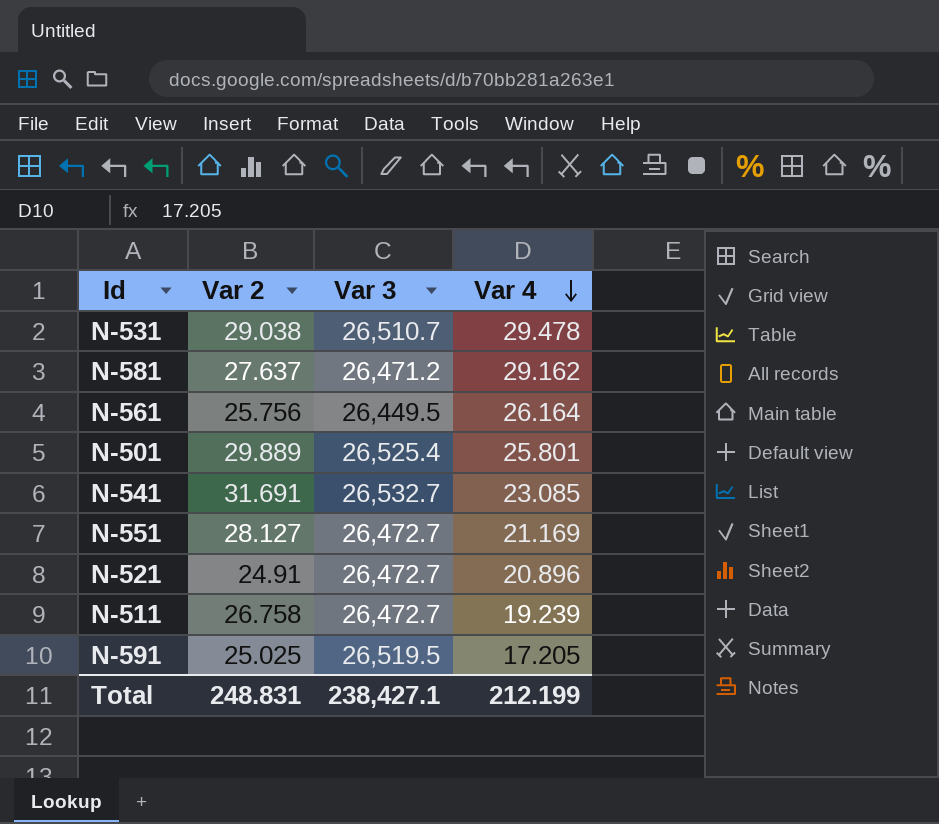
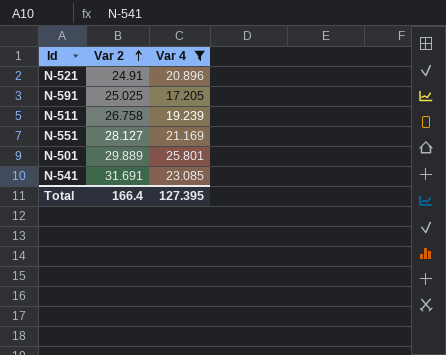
filter: none -> Var 4 <= 25.801
row order: Var 4 descending -> Var 2 ascending
column Var 3 | position: 3 -> none
Total | Var 2: 248.831 -> 166.4
Total | Var 4: 212.199 -> 127.395

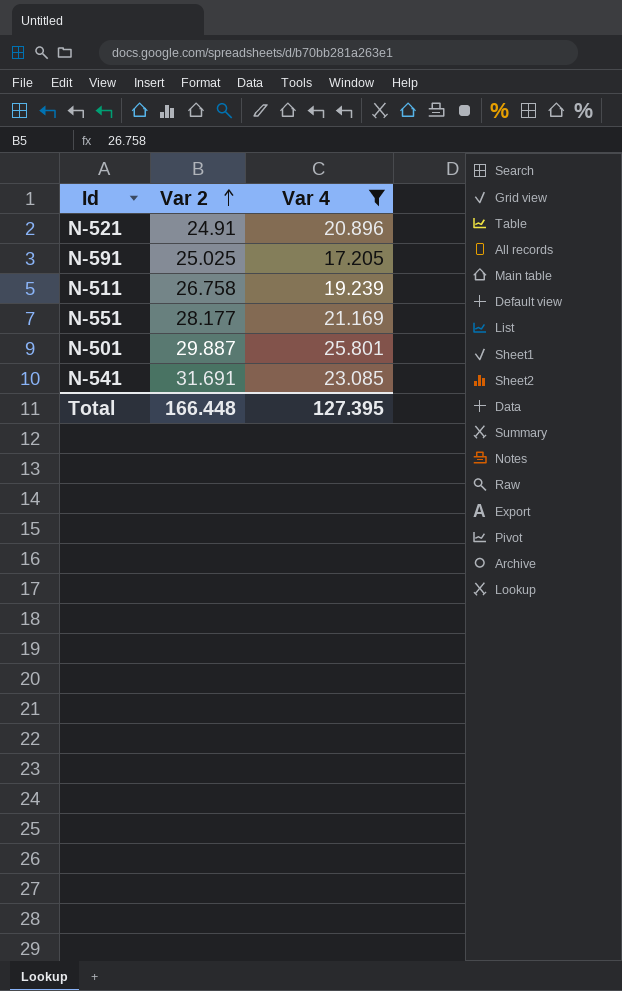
N-551 | Var 2: 28.127 -> 28.177
N-501 | Var 2: 29.889 -> 29.887
Total | Var 2: 166.4 -> 166.448

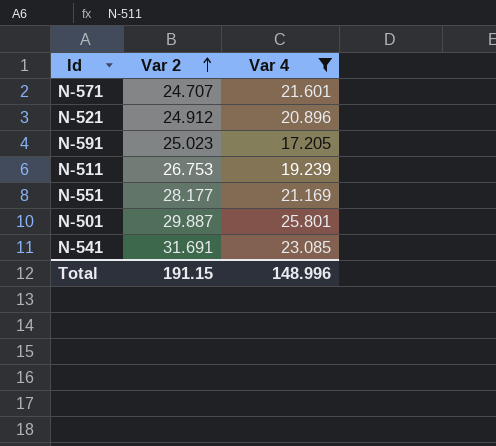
row N-571: none -> 24.707 | 21.601
N-521 | Var 2: 24.91 -> 24.912
N-591 | Var 2: 25.025 -> 25.023
N-511 | Var 2: 26.758 -> 26.753
Total | Var 2: 166.448 -> 191.15
Total | Var 4: 127.395 -> 148.996

